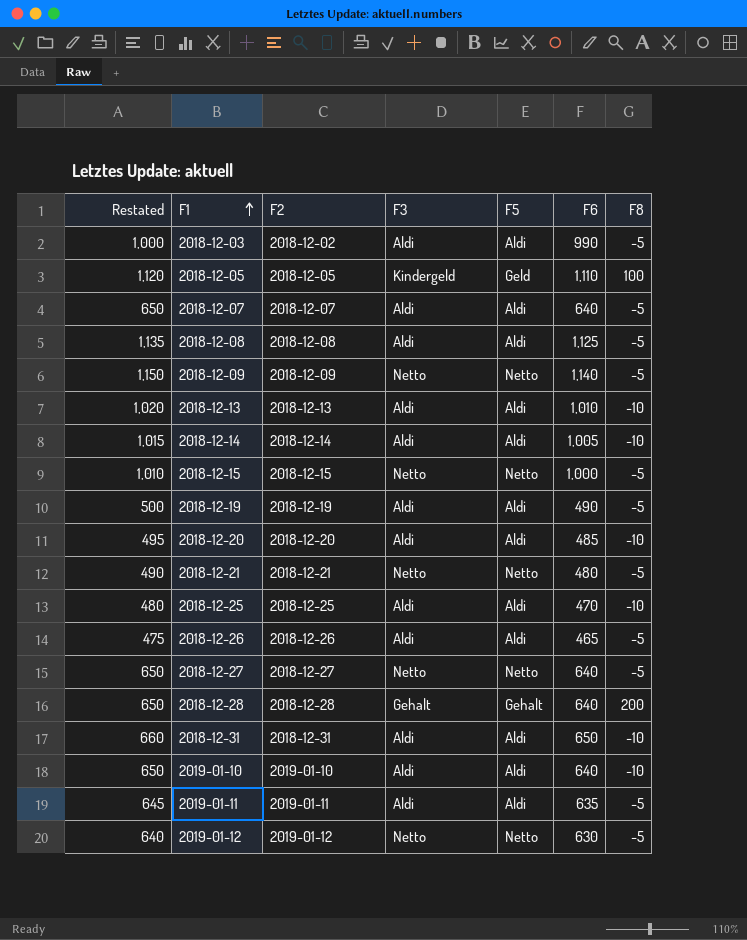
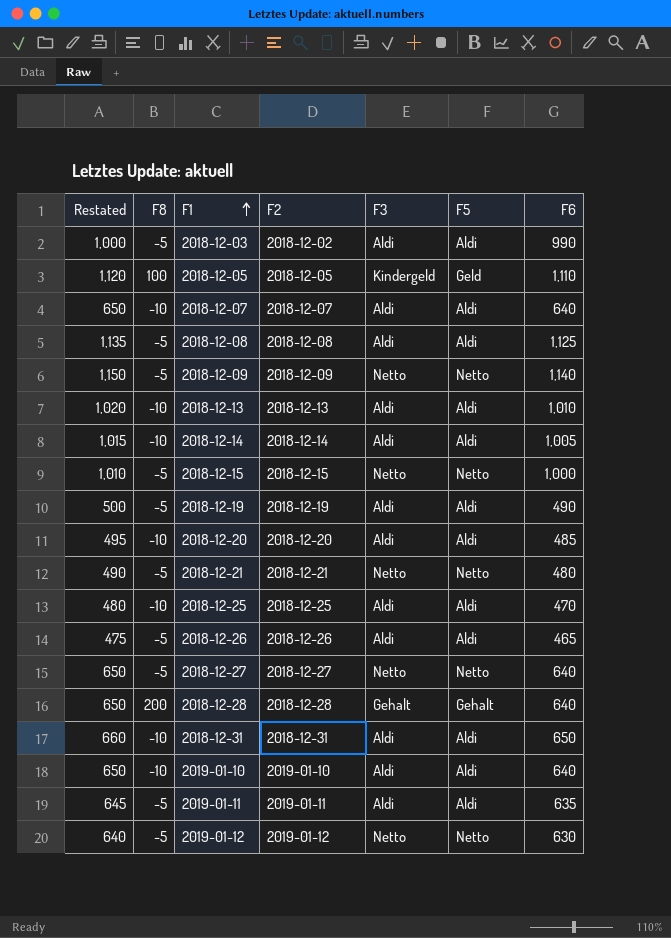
column F8 | position: 7 -> 2
2018-12-07 | F8: -5 -> -10

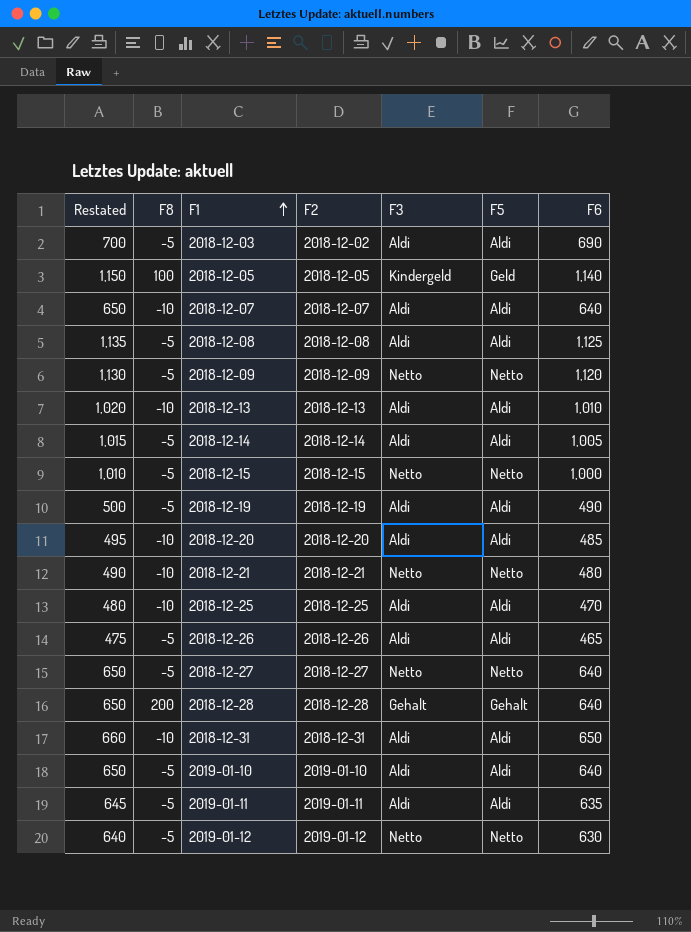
2018-12-03 | Restated: 1,000 -> 700
2018-12-03 | F6: 990 -> 690
2018-12-05 | Restated: 1,120 -> 1,150
2018-12-05 | F6: 1,110 -> 1,140
2018-12-09 | Restated: 1,150 -> 1,130
2018-12-09 | F6: 1,140 -> 1,120
2018-12-14 | F8: -10 -> -5
2018-12-21 | F8: -5 -> -10
2019-01-10 | F8: -10 -> -5

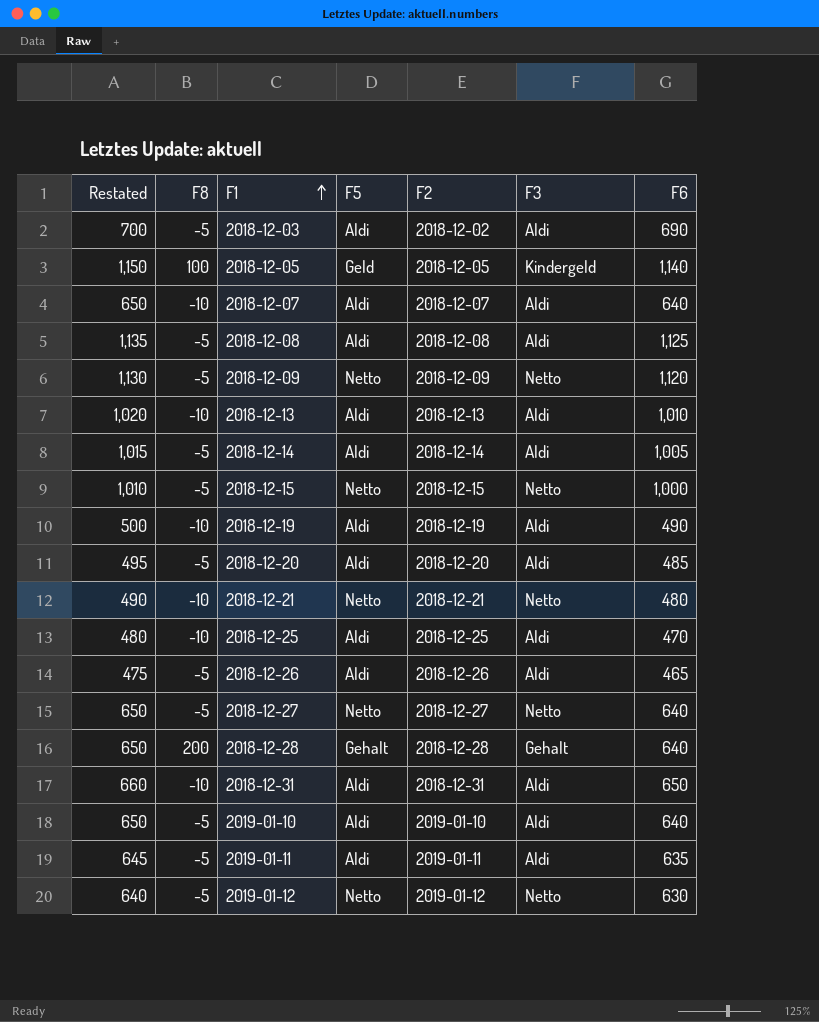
column F5 | position: 6 -> 4
2018-12-19 | F8: -5 -> -10
2018-12-20 | F8: -10 -> -5

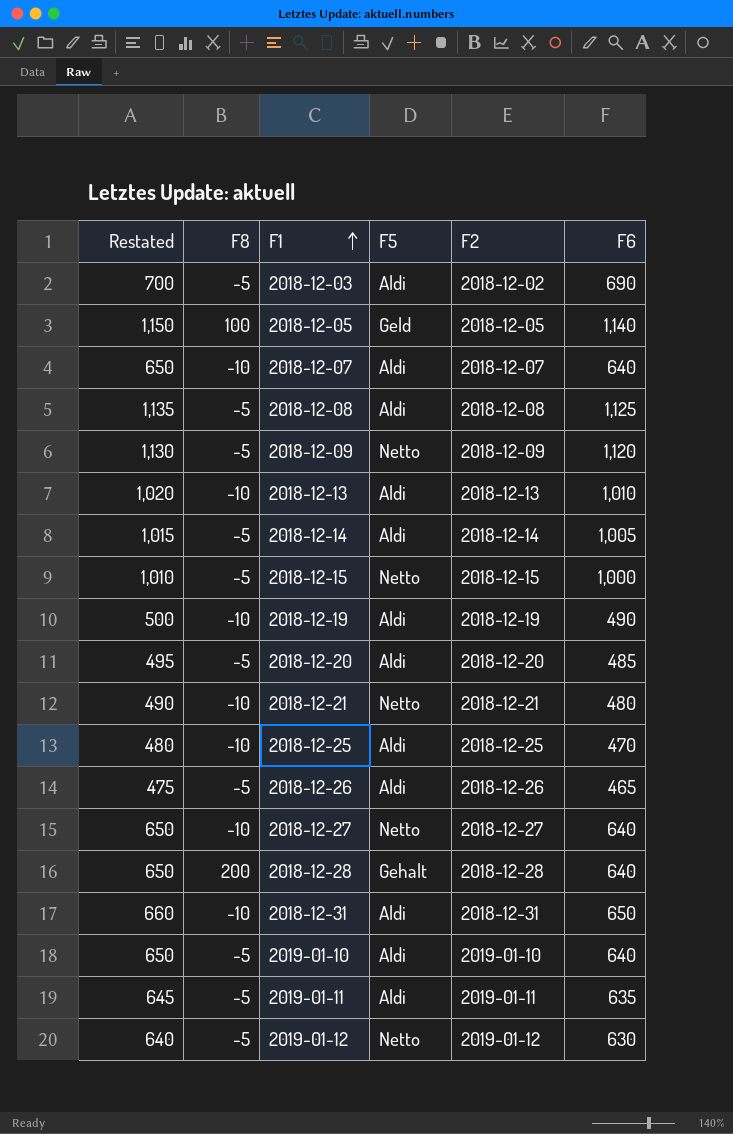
column F3 | position: 6 -> none
2018-12-27 | F8: -5 -> -10

